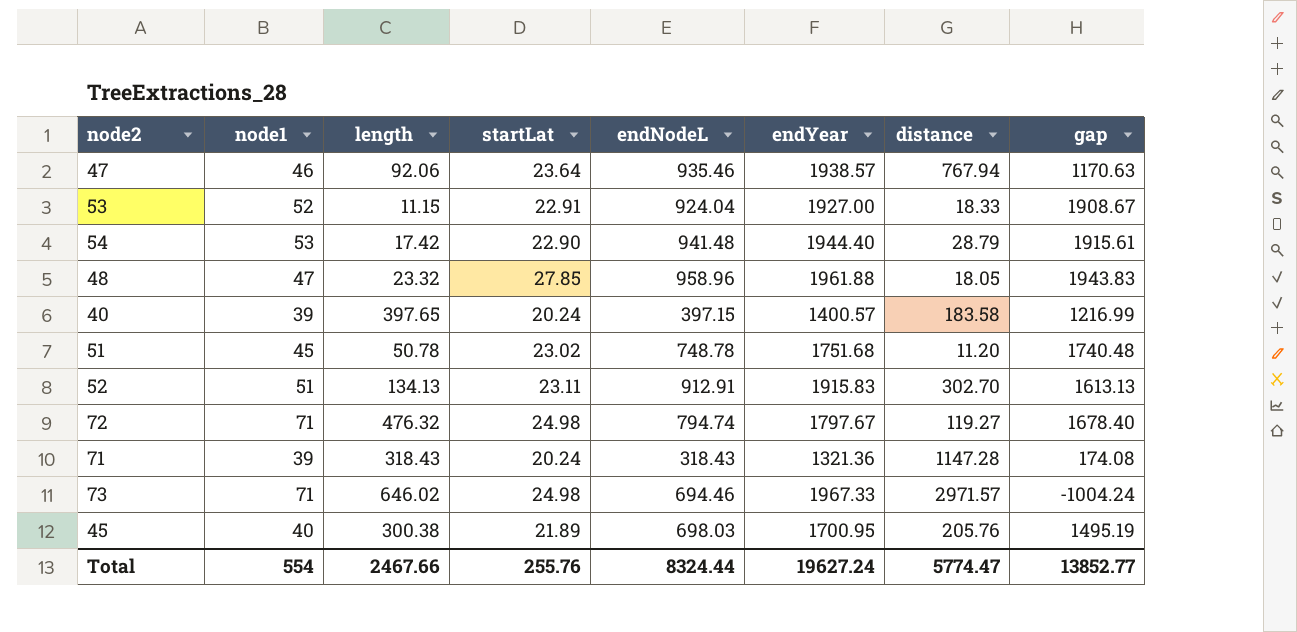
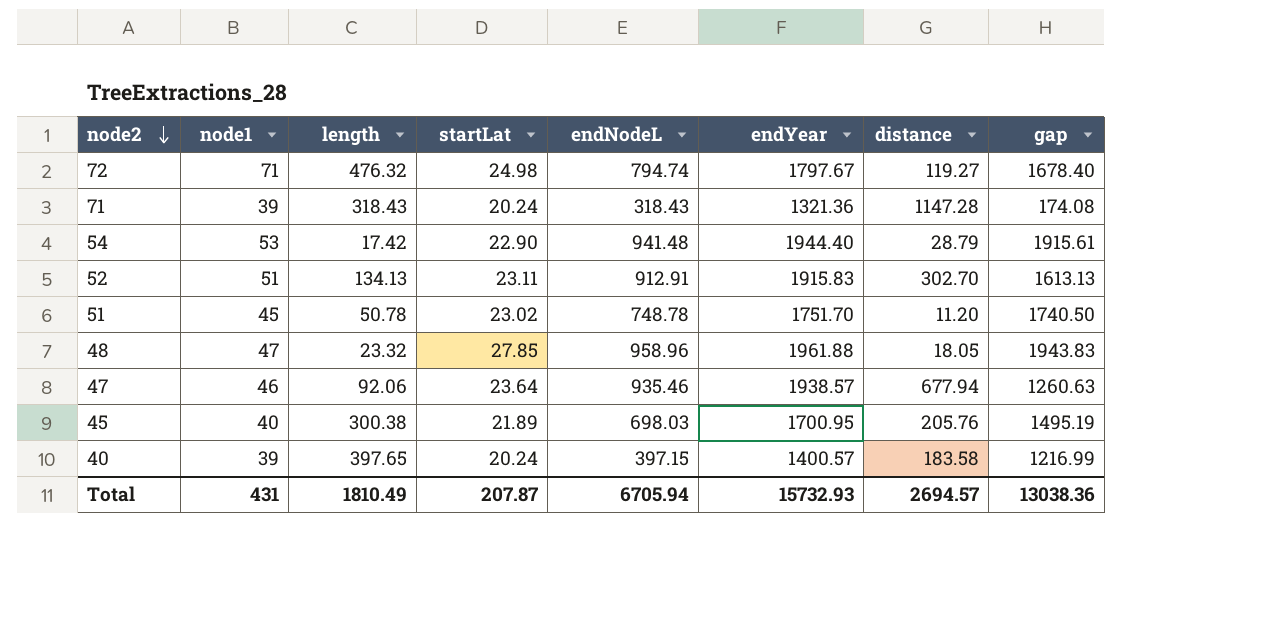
row order: none -> node2 descending
row 53: 52 | 11.15 | 22.91 | 924.04 | 1927.00 | 18.33 | 1908.67 -> none
row 73: 71 | 646.02 | 24.98 | 694.46 | 1967.33 | 2971.57 | -1004.24 -> none
51 | endYear: 1751.68 -> 1751.70
51 | gap: 1740.48 -> 1740.50
47 | distance: 767.94 -> 677.94
47 | gap: 1170.63 -> 1260.63
Total | node1: 554 -> 431
Total | length: 2467.66 -> 1810.49
Total | startLat: 255.76 -> 207.87
Total | endNodeL: 8324.44 -> 6705.94
Total | endYear: 19627.24 -> 15732.93
Total | distance: 5774.47 -> 2694.57
Total | gap: 13852.77 -> 13038.36

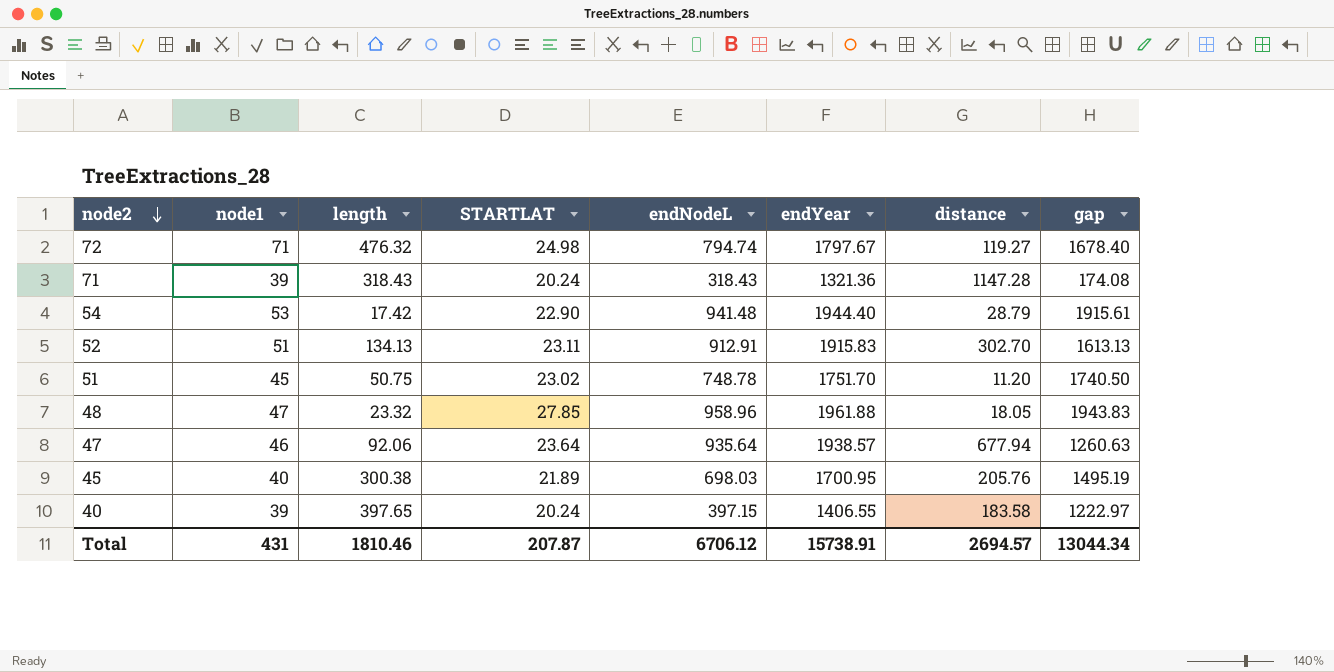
column name: startLat -> STARTLAT
51 | length: 50.78 -> 50.75
47 | endNodeL: 935.46 -> 935.64
40 | endYear: 1400.57 -> 1406.55
40 | gap: 1216.99 -> 1222.97
Total | length: 1810.49 -> 1810.46
Total | endNodeL: 6705.94 -> 6706.12
Total | endYear: 15732.93 -> 15738.91
Total | gap: 13038.36 -> 13044.34

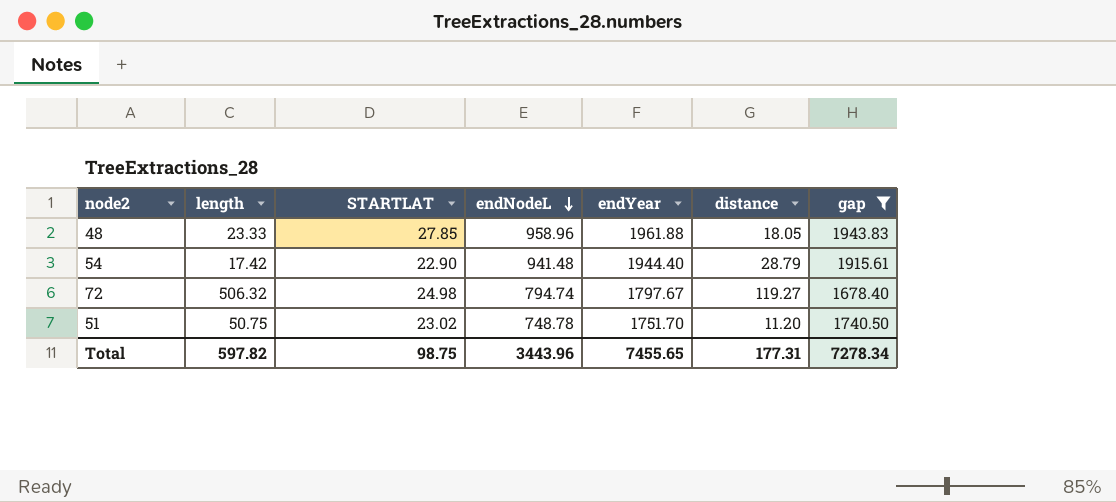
filter: none -> gap >= 1678.40
row order: node2 descending -> endNodeL descending
column node1 | position: 2 -> none
48 | length: 23.32 -> 23.33
72 | length: 476.32 -> 506.32
Total | length: 1810.46 -> 597.82
Total | STARTLAT: 207.87 -> 98.75
Total | endNodeL: 6706.12 -> 3443.96
Total | endYear: 15738.91 -> 7455.65
Total | distance: 2694.57 -> 177.31
Total | gap: 13044.34 -> 7278.34

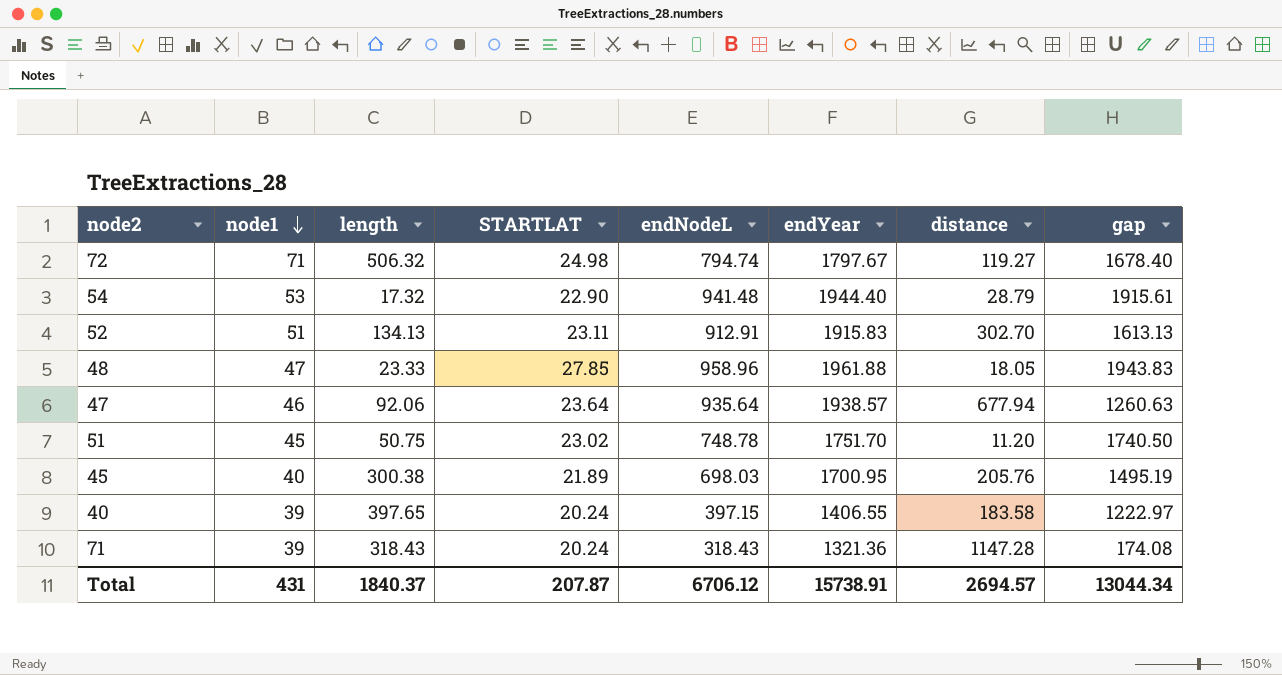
filter: gap >= 1678.40 -> none
row order: endNodeL descending -> node1 descending
column node1 | position: none -> 2
54 | length: 17.42 -> 17.32
Total | length: 597.82 -> 1840.37
Total | STARTLAT: 98.75 -> 207.87
Total | endNodeL: 3443.96 -> 6706.12
Total | endYear: 7455.65 -> 15738.91
Total | distance: 177.31 -> 2694.57
Total | gap: 7278.34 -> 13044.34

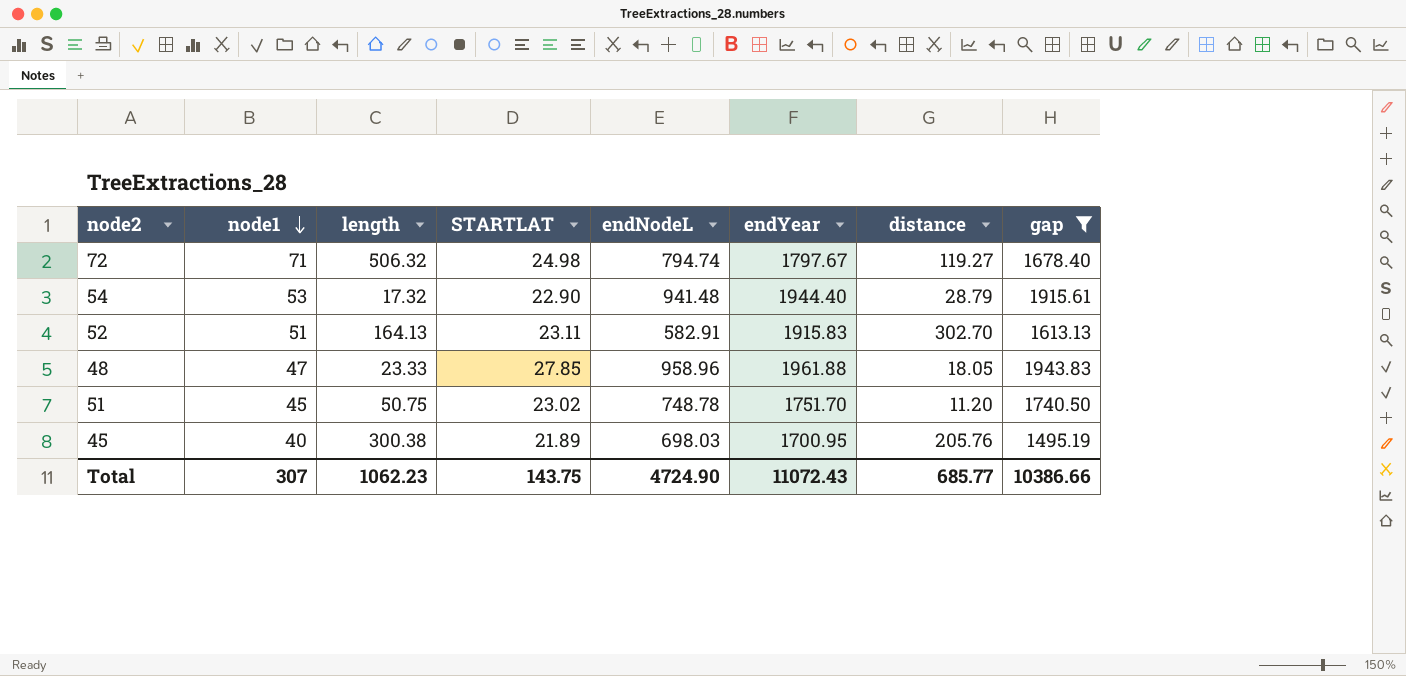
filter: none -> gap >= 1495.19
52 | length: 134.13 -> 164.13
52 | endNodeL: 912.91 -> 582.91
Total | node1: 431 -> 307
Total | length: 1840.37 -> 1062.23
Total | STARTLAT: 207.87 -> 143.75
Total | endNodeL: 6706.12 -> 4724.90
Total | endYear: 15738.91 -> 11072.43
Total | distance: 2694.57 -> 685.77
Total | gap: 13044.34 -> 10386.66

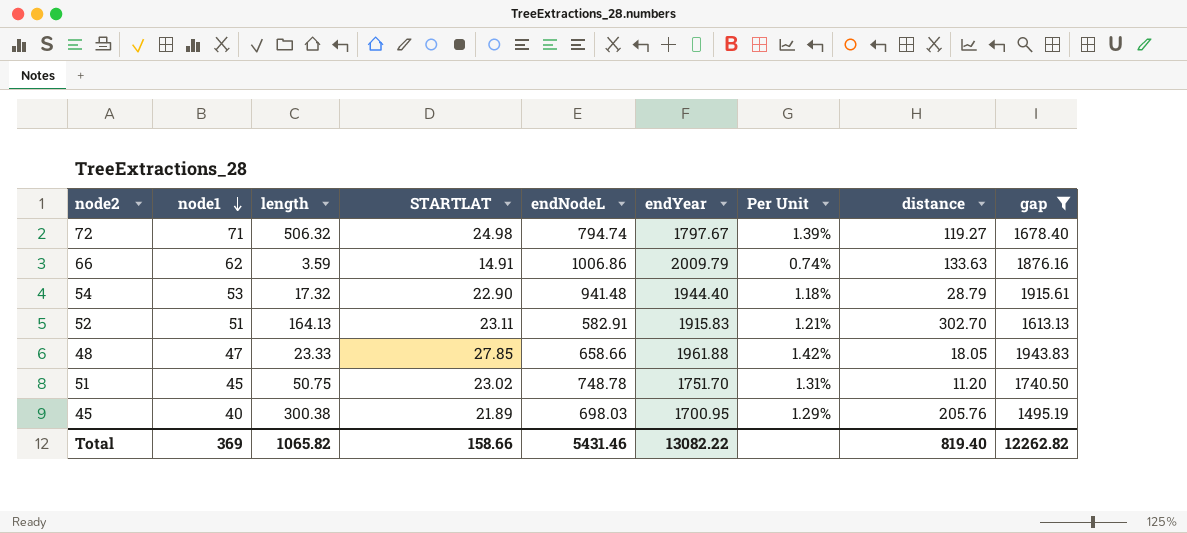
column Per Unit | formula: none -> [STARTLAT] / [endYear]
row 66: none -> 62 | 3.59 | 14.91 | 1006.86 | 2009.79 | 0.74% | 133.63 | 1876.16
48 | endNodeL: 958.96 -> 658.66
Total | node1: 307 -> 369
Total | length: 1062.23 -> 1065.82
Total | STARTLAT: 143.75 -> 158.66
Total | endNodeL: 4724.90 -> 5431.46
Total | endYear: 11072.43 -> 13082.22
Total | distance: 685.77 -> 819.40
Total | gap: 10386.66 -> 12262.82

